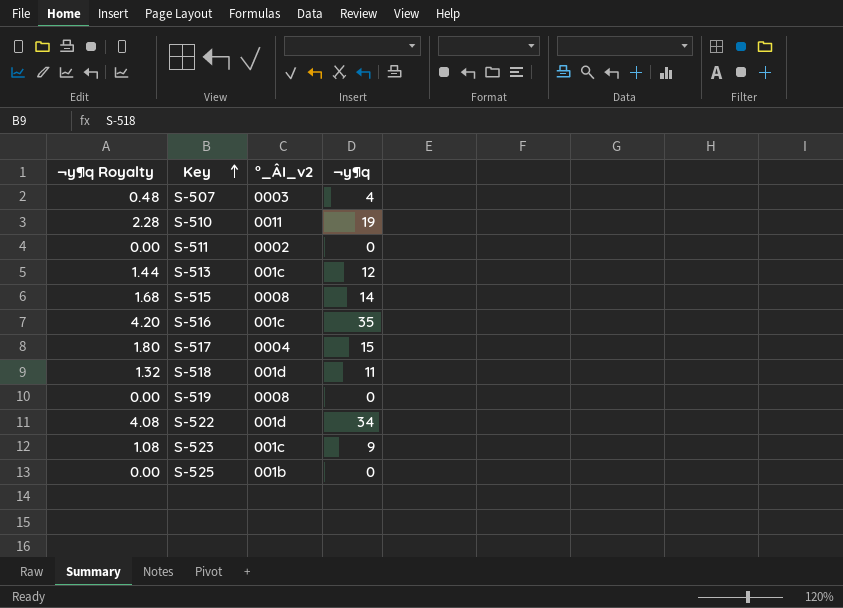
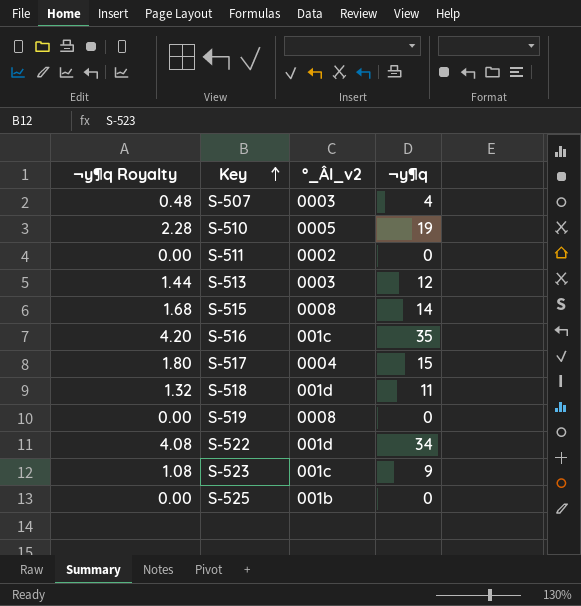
S-510 | °_ÂI_v2: 0011 -> 0005
S-513 | °_ÂI_v2: 001c -> 0003

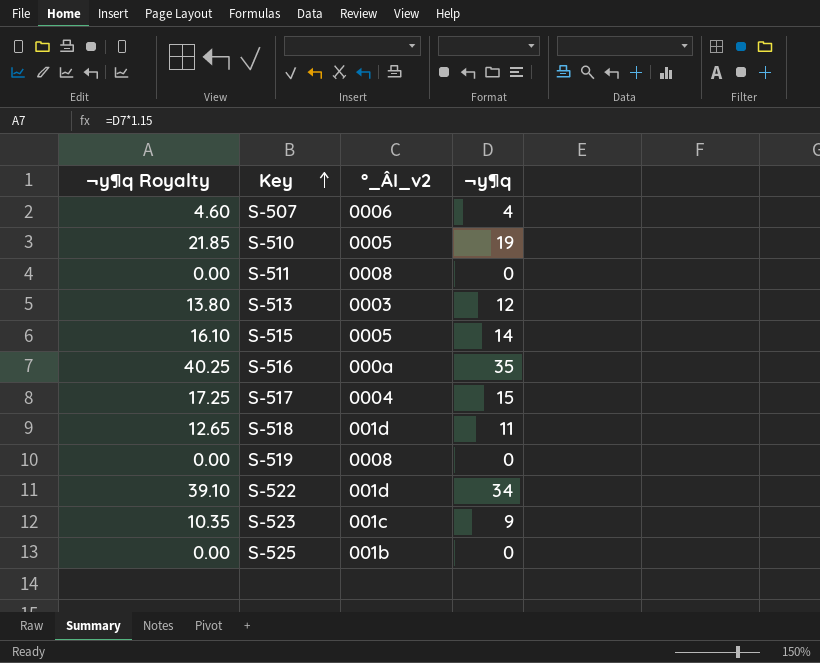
column ¬y¶q Royalty | formula: [¬y¶q] * 0.12 -> [¬y¶q] * 1.15
S-507 | °_ÂI_v2: 0003 -> 0006
S-511 | °_ÂI_v2: 0002 -> 0008
S-515 | °_ÂI_v2: 0008 -> 0005
S-516 | °_ÂI_v2: 001c -> 000a

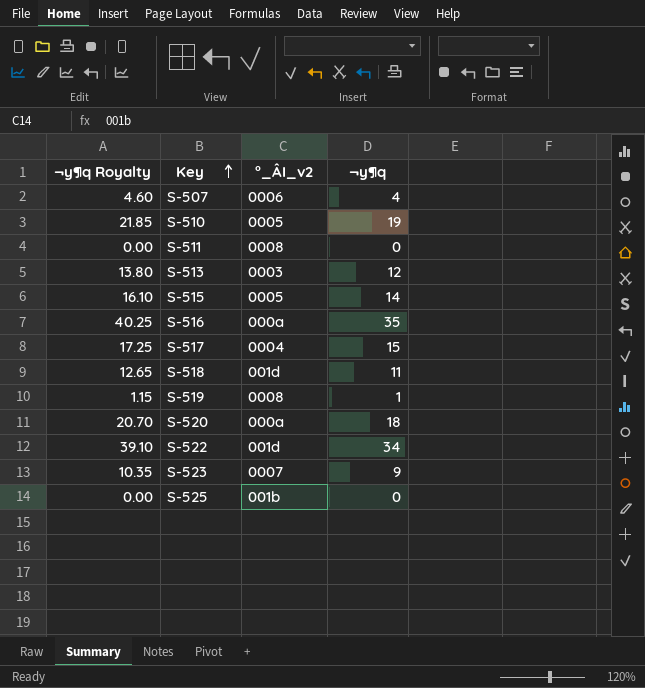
S-519 | ¬y¶q Royalty: 0.00 -> 1.15
S-519 | ¬y¶q: 0 -> 1
row S-520: none -> 20.70 | 000a | 18
S-523 | °_ÂI_v2: 001c -> 0007

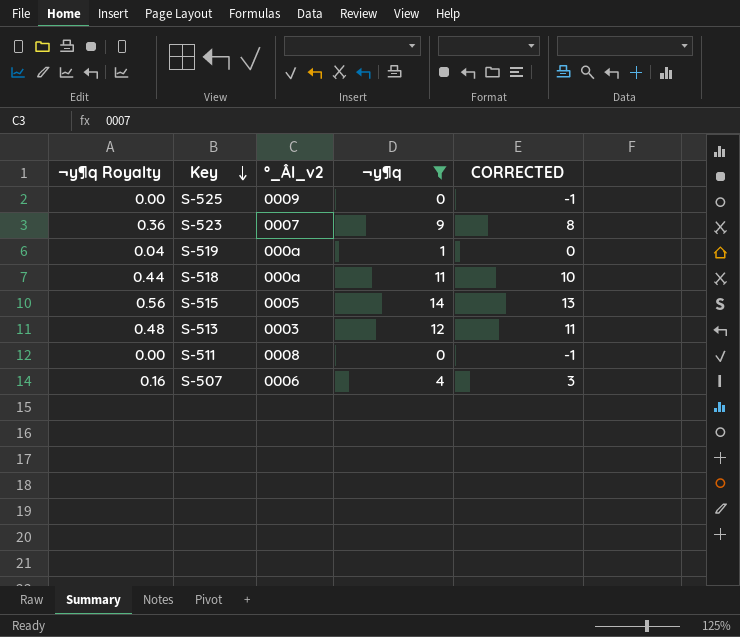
filter: none -> ¬y¶q <= 14
row order: Key ascending -> Key descending
column ¬y¶q Royalty | formula: [¬y¶q] * 1.15 -> [¬y¶q] * 0.04
column CORRECTED | formula: none -> [¬y¶q] - 1
S-525 | °_ÂI_v2: 001b -> 0009
S-519 | °_ÂI_v2: 0008 -> 000a
S-518 | °_ÂI_v2: 001d -> 000a

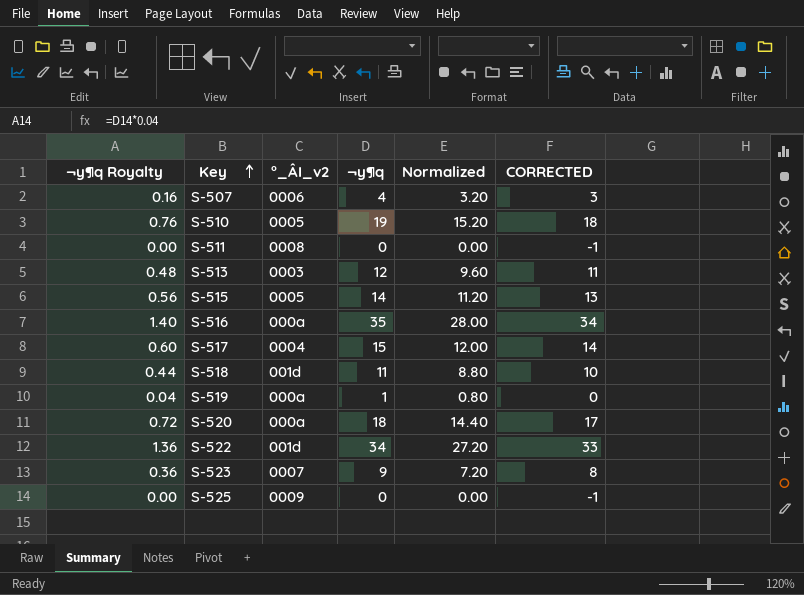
filter: ¬y¶q <= 14 -> none
row order: Key descending -> Key ascending
column Normalized | formula: none -> [¬y¶q] * 0.8
S-518 | °_ÂI_v2: 000a -> 001d

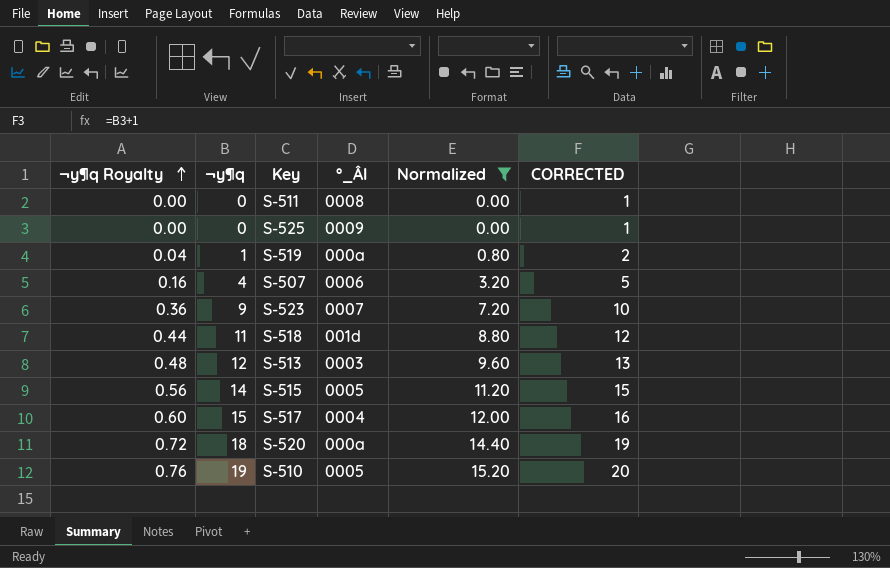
filter: none -> Normalized <= 15.20
row order: Key ascending -> ¬y¶q Royalty ascending
column ¬y¶q | position: 4 -> 2
column name: °_ÂI_v2 -> °_ÂI
column CORRECTED | formula: [¬y¶q] - 1 -> [¬y¶q] + 1

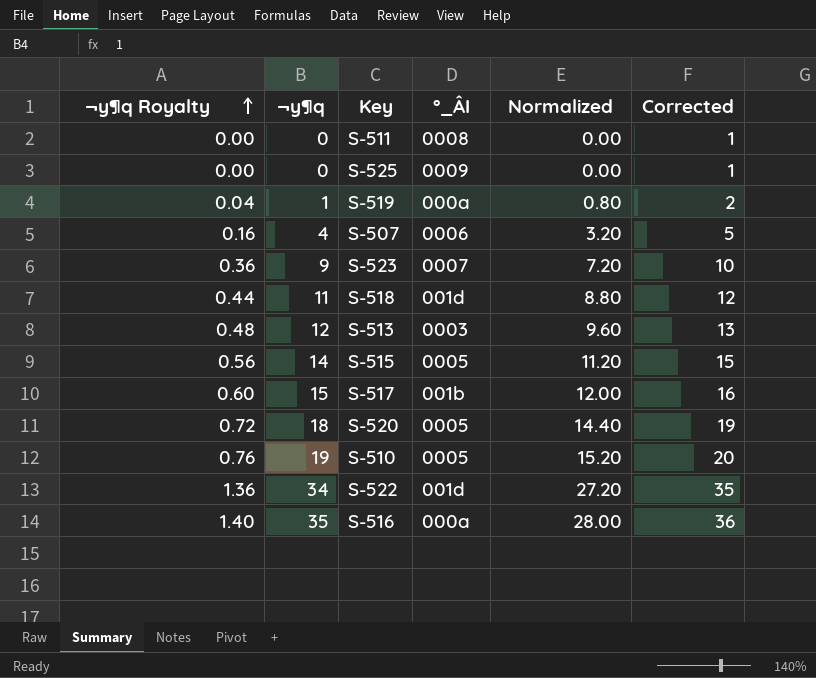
filter: Normalized <= 15.20 -> none
column name: CORRECTED -> Corrected
S-517 | °_ÂI: 0004 -> 001b
S-520 | °_ÂI: 000a -> 0005

